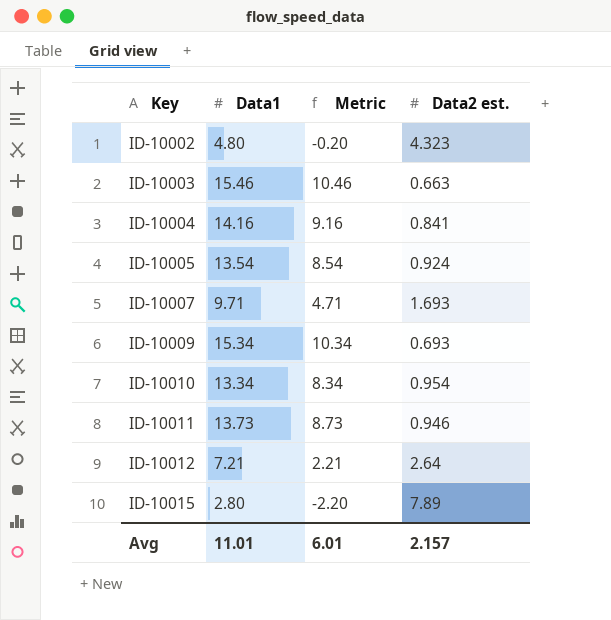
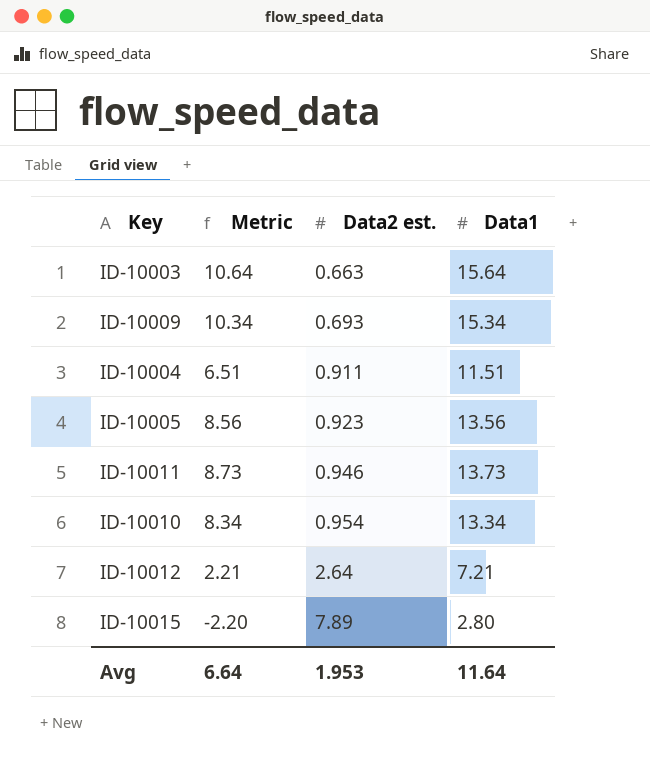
row order: Key ascending -> Data2 est. ascending
column Data1 | position: 2 -> 4
row ID-10002: 4.80 | -0.20 | 4.323 -> none
row ID-10007: 9.71 | 4.71 | 1.693 -> none
ID-10003 | Metric: 10.46 -> 10.64
ID-10003 | Data1: 15.46 -> 15.64
ID-10004 | Metric: 9.16 -> 6.51
ID-10004 | Data2 est.: 0.841 -> 0.911
ID-10004 | Data1: 14.16 -> 11.51
ID-10005 | Metric: 8.54 -> 8.56
ID-10005 | Data2 est.: 0.924 -> 0.923
ID-10005 | Data1: 13.54 -> 13.56
Avg | Metric: 6.01 -> 6.64
Avg | Data2 est.: 2.157 -> 1.953
Avg | Data1: 11.01 -> 11.64

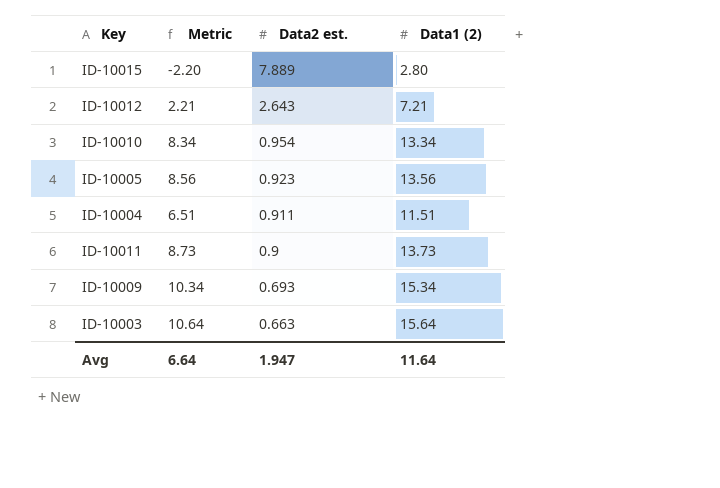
row order: Data2 est. ascending -> Data2 est. descending
column name: Data1 -> Data1 (2)
ID-10015 | Data2 est.: 7.89 -> 7.889
ID-10012 | Data2 est.: 2.64 -> 2.643
ID-10011 | Data2 est.: 0.946 -> 0.9
Avg | Data2 est.: 1.953 -> 1.947

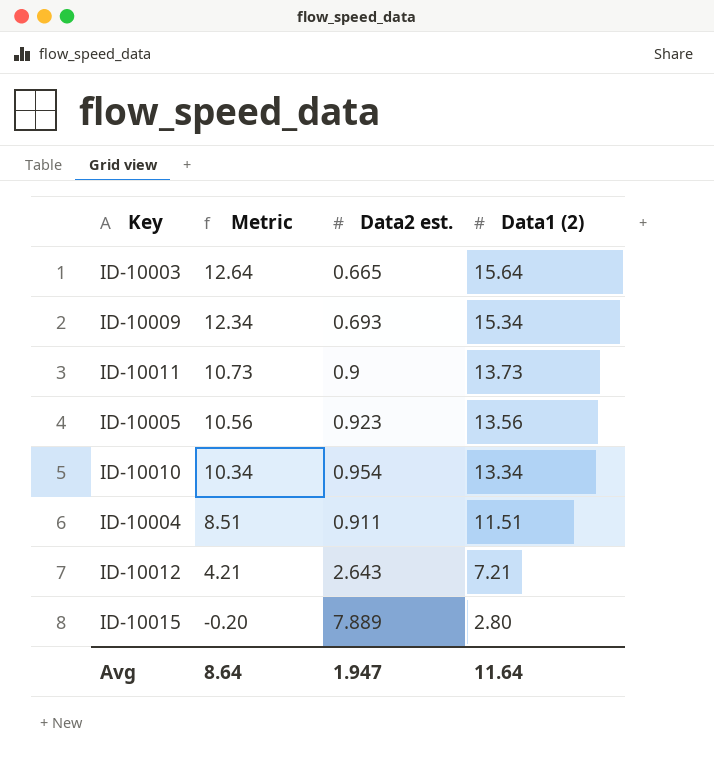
row order: Data2 est. descending -> Metric descending
column Metric | formula: [Data1 (2)] - 5 -> [Data1 (2)] - 3
ID-10003 | Data2 est.: 0.663 -> 0.665
Avg | Metric: 6.64 -> 8.64

